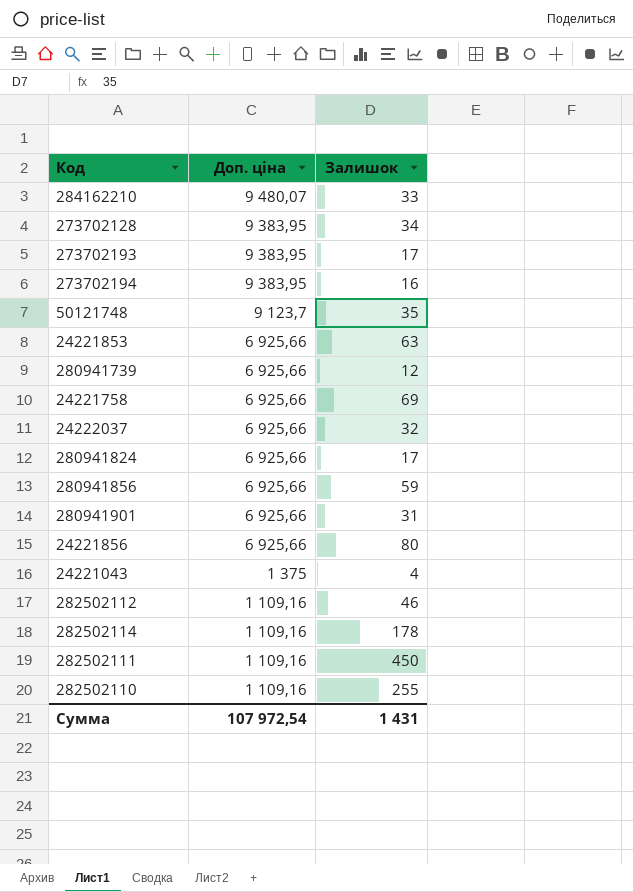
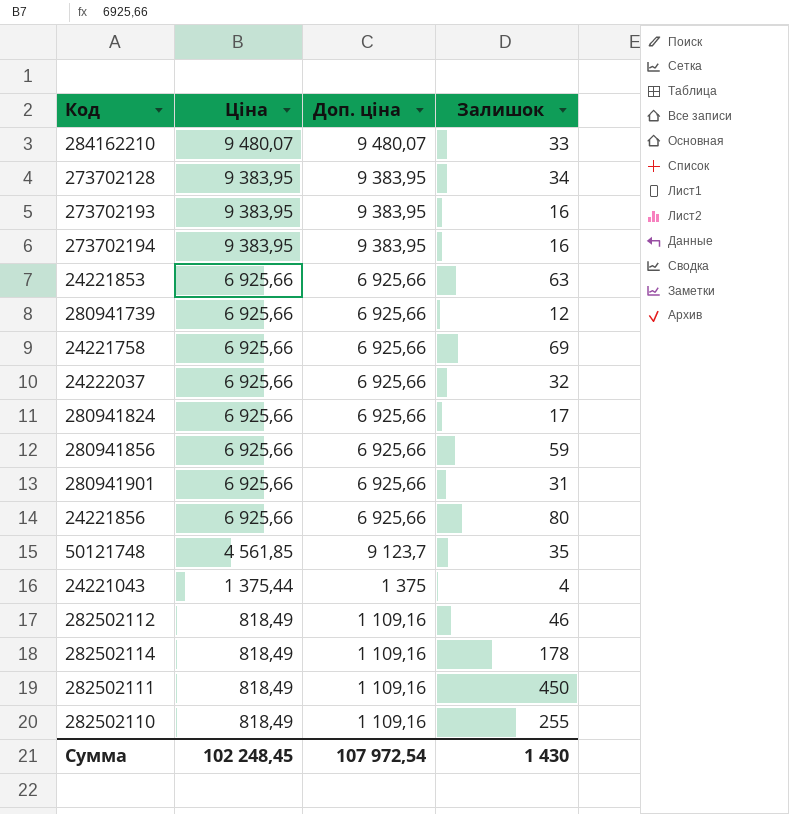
row order: Доп. ціна descending -> Ціна descending
column Ціна | position: none -> 2
273702193 | Залишок: 17 -> 16
Сумма | Залишок: 1 431 -> 1 430

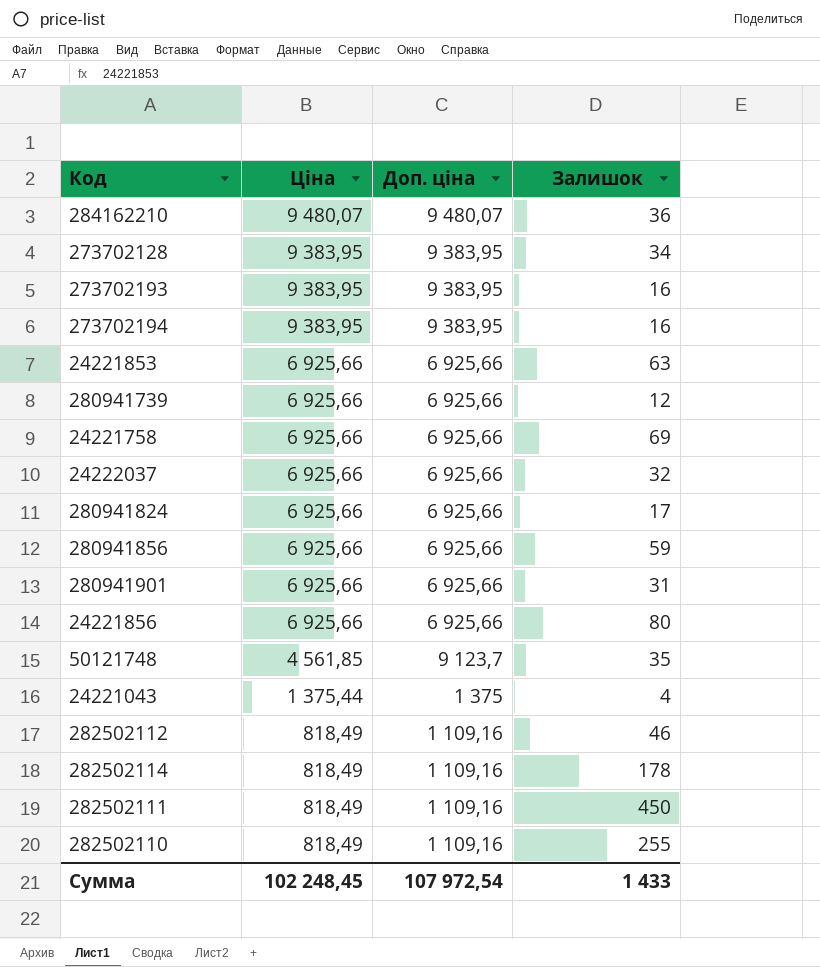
284162210 | Залишок: 33 -> 36
Сумма | Залишок: 1 430 -> 1 433

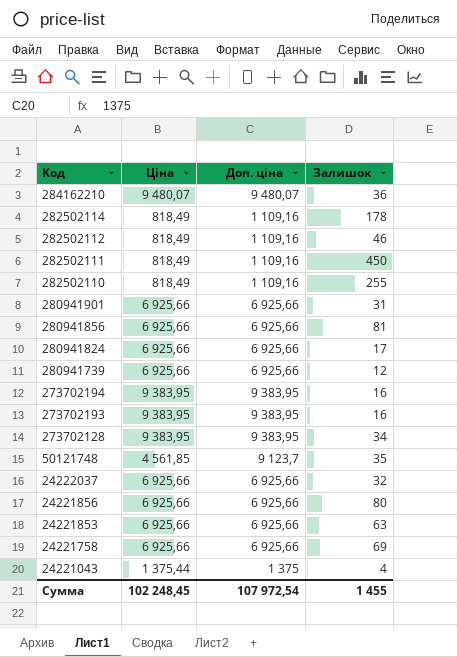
row order: Ціна descending -> Код descending
280941856 | Залишок: 59 -> 81
Сумма | Залишок: 1 433 -> 1 455

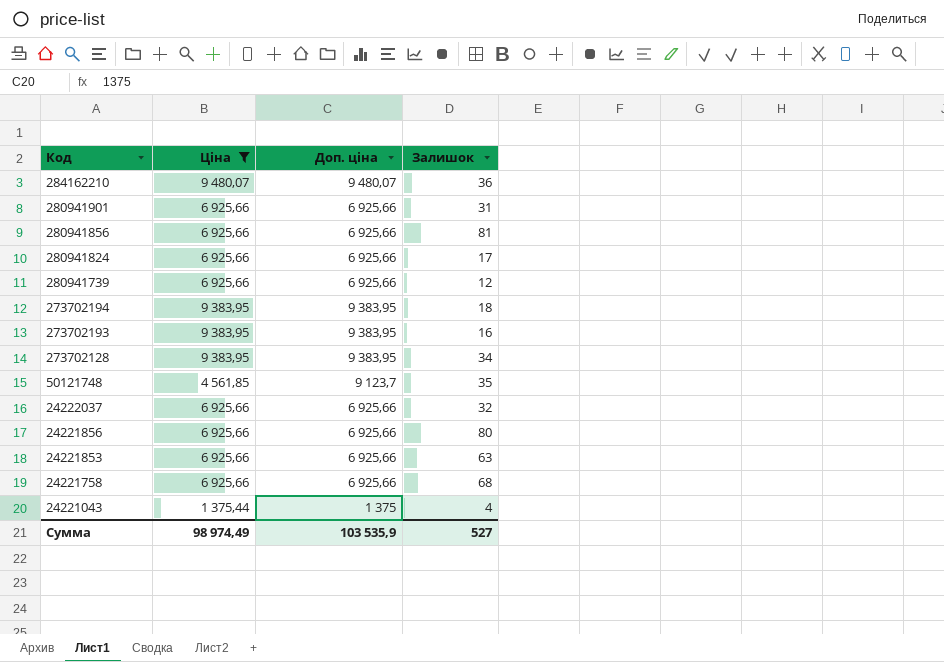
filter: none -> Ціна != 818,49
273702194 | Залишок: 16 -> 18
24221758 | Залишок: 69 -> 68
Сумма | Ціна: 102 248,45 -> 98 974,49
Сумма | Доп. ціна: 107 972,54 -> 103 535,9
Сумма | Залишок: 1 455 -> 527

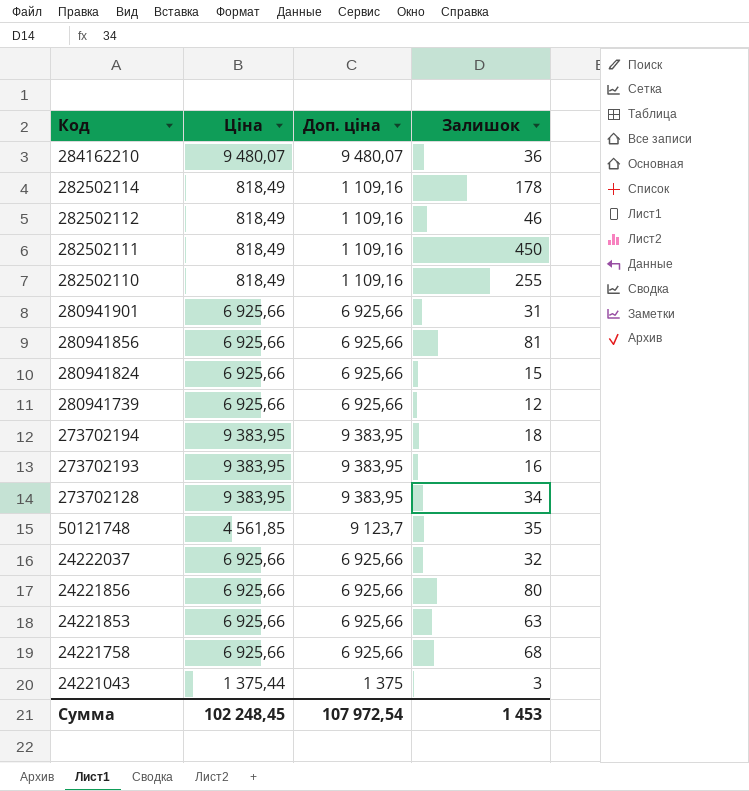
filter: Ціна != 818,49 -> none
280941824 | Залишок: 17 -> 15
24221043 | Залишок: 4 -> 3
Сумма | Ціна: 98 974,49 -> 102 248,45
Сумма | Доп. ціна: 103 535,9 -> 107 972,54
Сумма | Залишок: 527 -> 1 453

